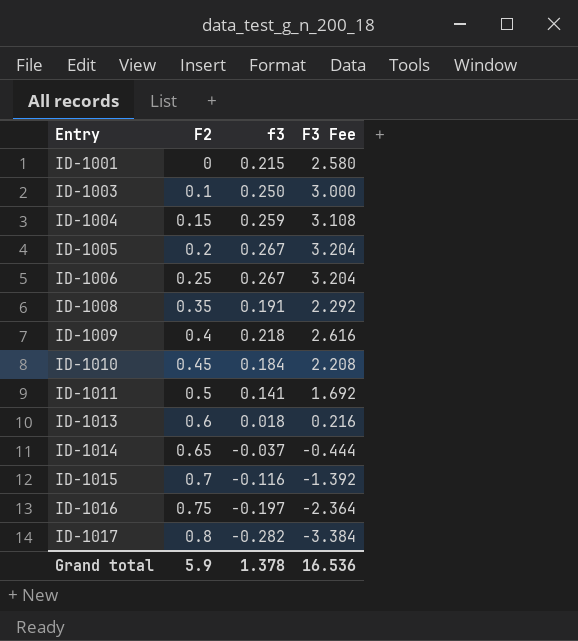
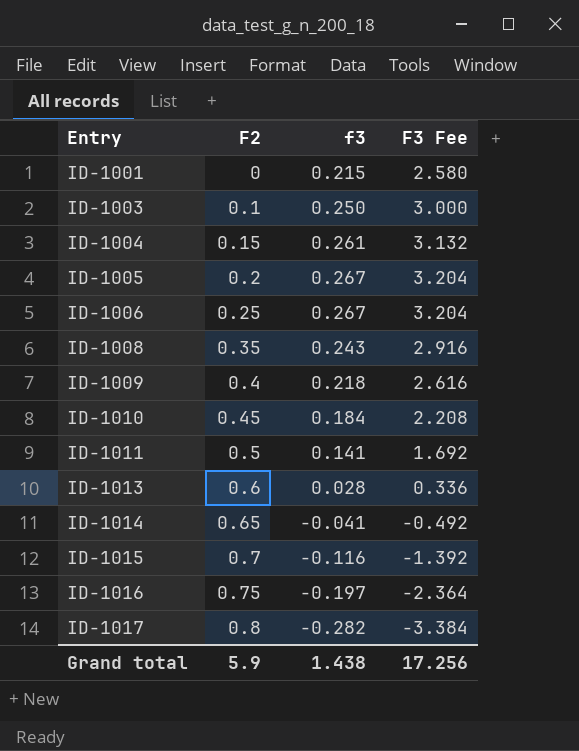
ID-1004 | f3: 0.259 -> 0.261
ID-1004 | F3 Fee: 3.108 -> 3.132
ID-1008 | f3: 0.191 -> 0.243
ID-1008 | F3 Fee: 2.292 -> 2.916
ID-1013 | f3: 0.018 -> 0.028
ID-1013 | F3 Fee: 0.216 -> 0.336
ID-1014 | f3: -0.037 -> -0.041
ID-1014 | F3 Fee: -0.444 -> -0.492
Grand total | f3: 1.378 -> 1.438
Grand total | F3 Fee: 16.536 -> 17.256

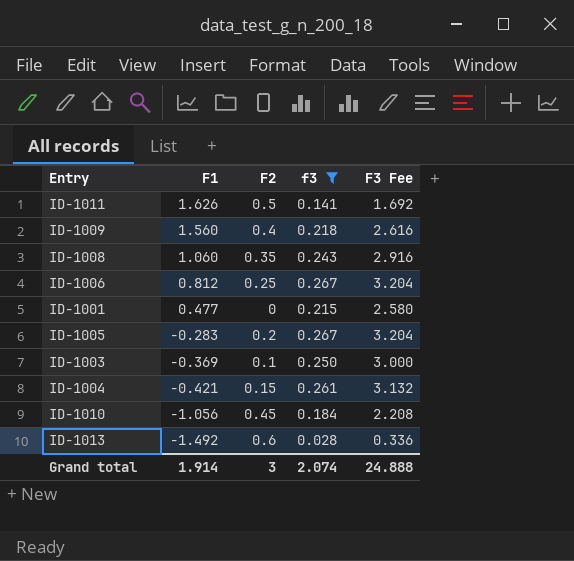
filter: none -> f3 >= 0.028
row order: Entry ascending -> F1 descending
column F1 | position: none -> 2
Grand total | F2: 5.9 -> 3
Grand total | f3: 1.438 -> 2.074
Grand total | F3 Fee: 17.256 -> 24.888

